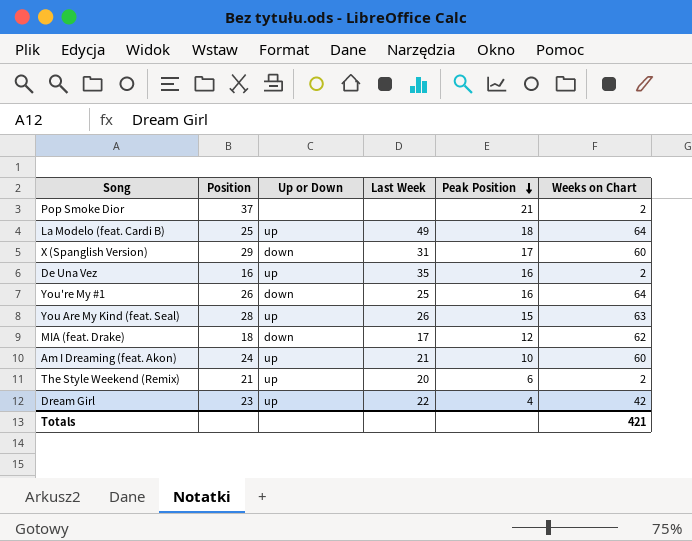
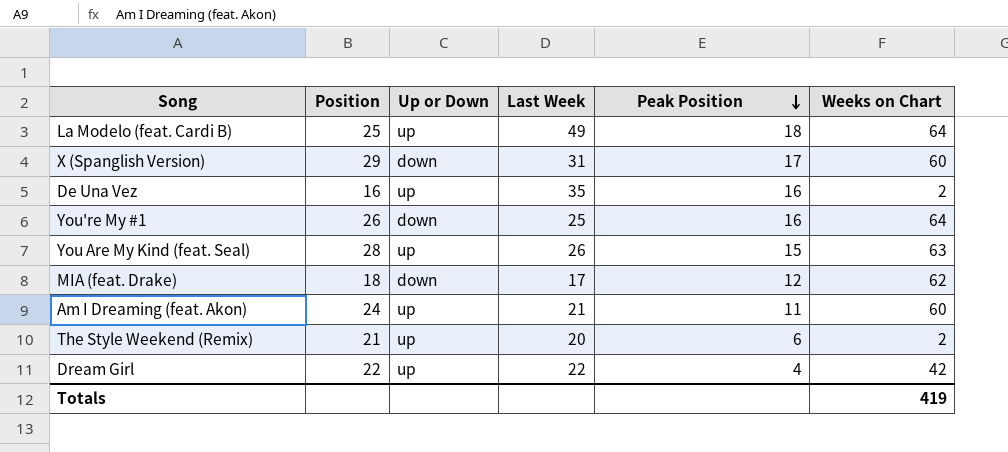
row Pop Smoke Dior: 37 | none | none | 21 | 2 -> none
Am I Dreaming (feat. Akon) | Peak Position: 10 -> 11
Dream Girl | Position: 23 -> 22
Totals | Weeks on Chart: 421 -> 419

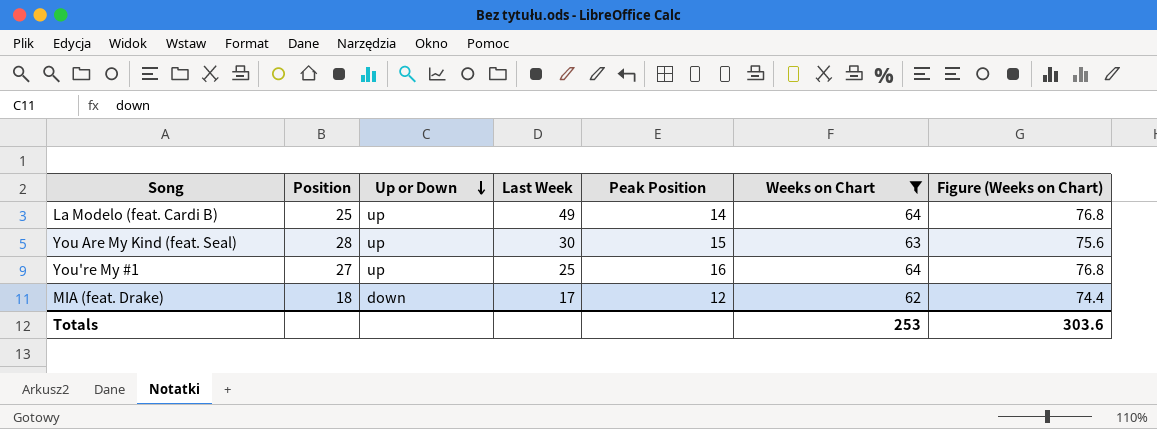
filter: none -> Weeks on Chart >= 62
row order: Peak Position descending -> Up or Down descending
column Figure (Weeks on Chart) | formula: none -> [Weeks on Chart] * 1.2
La Modelo (feat. Cardi B) | Peak Position: 18 -> 14
You Are My Kind (feat. Seal) | Last Week: 26 -> 30
You're My #1 | Position: 26 -> 27
You're My #1 | Up or Down: down -> up
Totals | Weeks on Chart: 419 -> 253

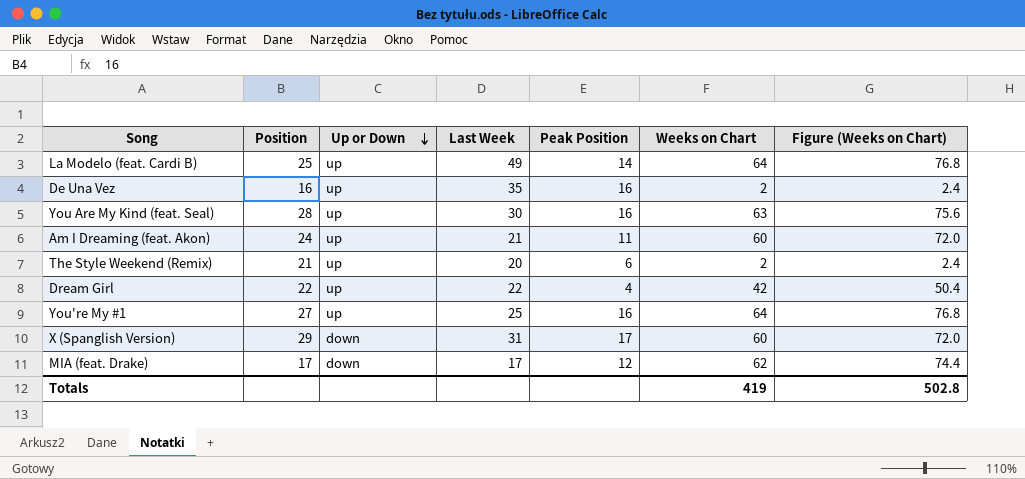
filter: Weeks on Chart >= 62 -> none
You Are My Kind (feat. Seal) | Peak Position: 15 -> 16
MIA (feat. Drake) | Position: 18 -> 17
Totals | Weeks on Chart: 253 -> 419
Totals | Figure (Weeks on Chart): 303.6 -> 502.8

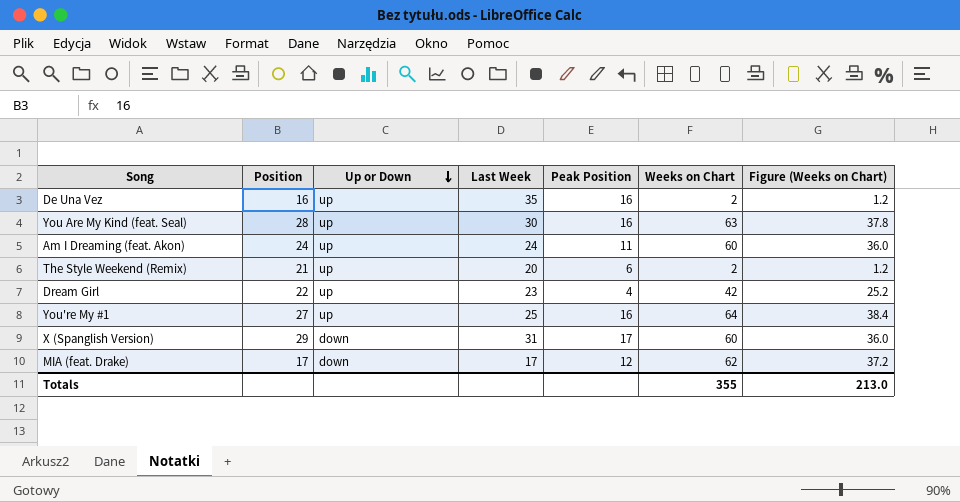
column Figure (Weeks on Chart) | formula: [Weeks on Chart] * 1.2 -> [Weeks on Chart] * 0.6
row La Modelo (feat. Cardi B): 25 | up | 49 | 14 | 64 | 76.8 -> none
Am I Dreaming (feat. Akon) | Last Week: 21 -> 24
Dream Girl | Last Week: 22 -> 23
Totals | Weeks on Chart: 419 -> 355
Totals | Figure (Weeks on Chart): 502.8 -> 213.0

